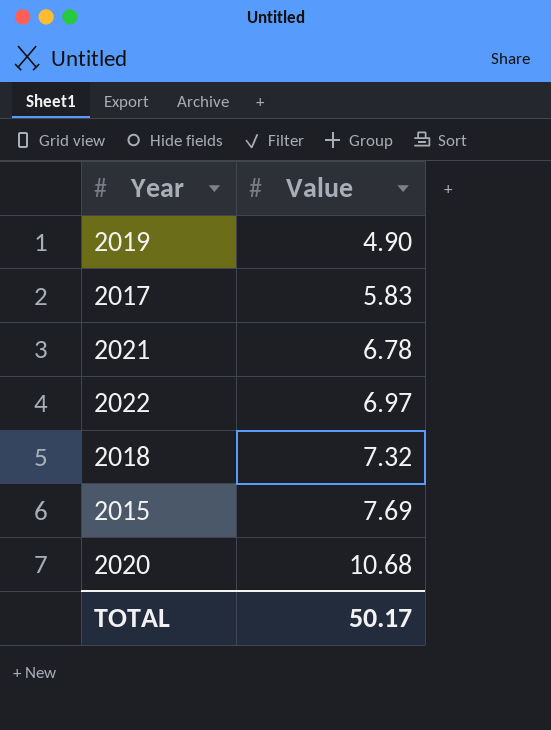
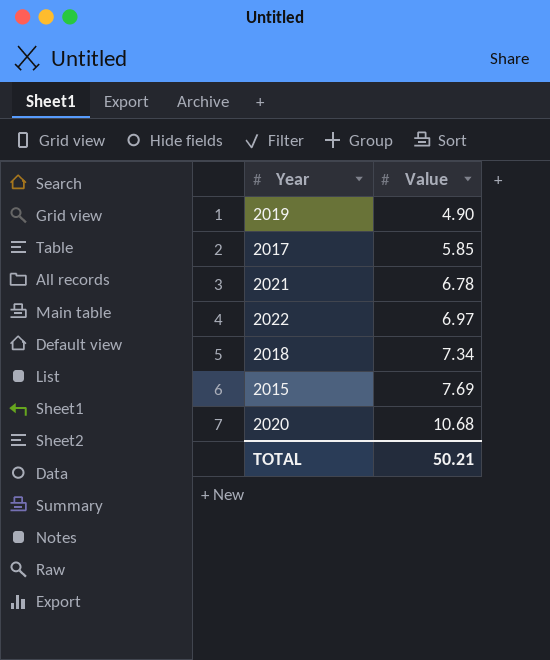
2017 | Value: 5.83 -> 5.85
2018 | Value: 7.32 -> 7.34
TOTAL | Value: 50.17 -> 50.21

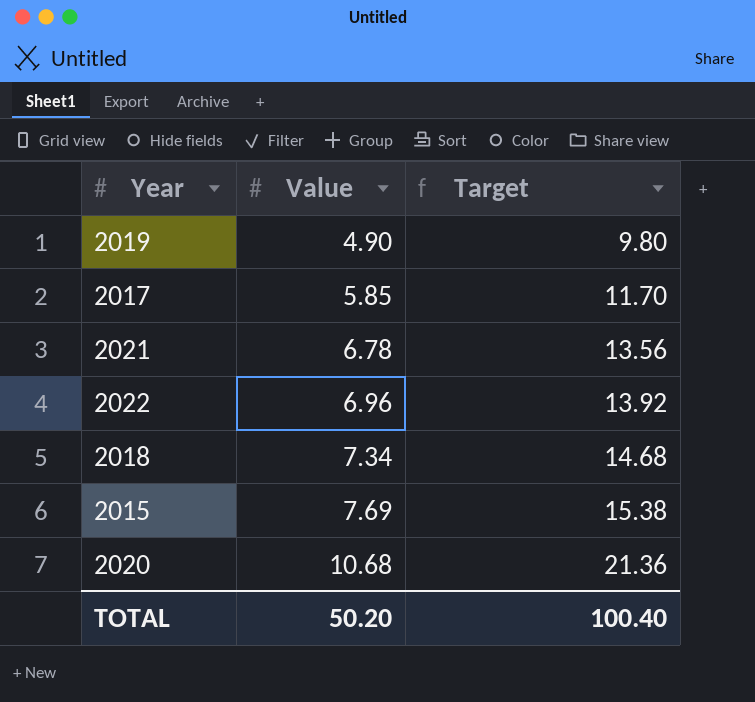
column Target | formula: none -> [Value] * 2
2022 | Value: 6.97 -> 6.96
TOTAL | Value: 50.21 -> 50.20

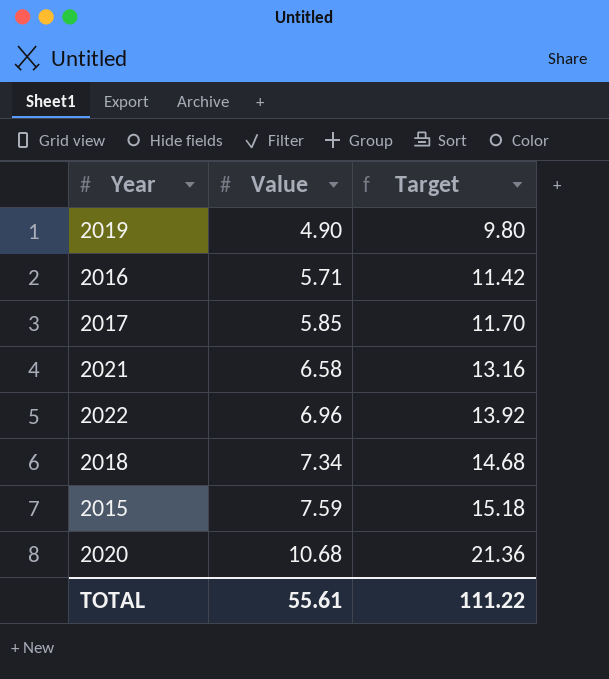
row 2016: none -> 5.71 | 11.42
2021 | Value: 6.78 -> 6.58
2021 | Target: 13.56 -> 13.16
2015 | Value: 7.69 -> 7.59
2015 | Target: 15.38 -> 15.18
TOTAL | Value: 50.20 -> 55.61
TOTAL | Target: 100.40 -> 111.22

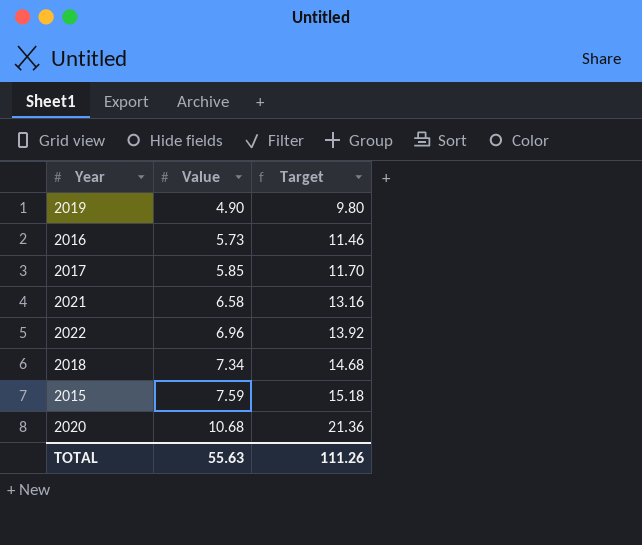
2016 | Value: 5.71 -> 5.73
2016 | Target: 11.42 -> 11.46
TOTAL | Value: 55.61 -> 55.63
TOTAL | Target: 111.22 -> 111.26

